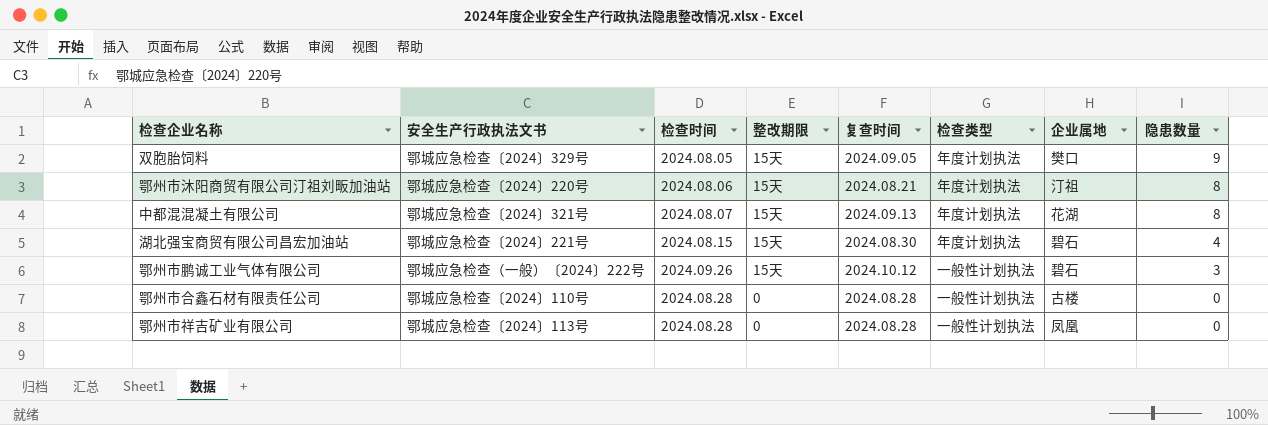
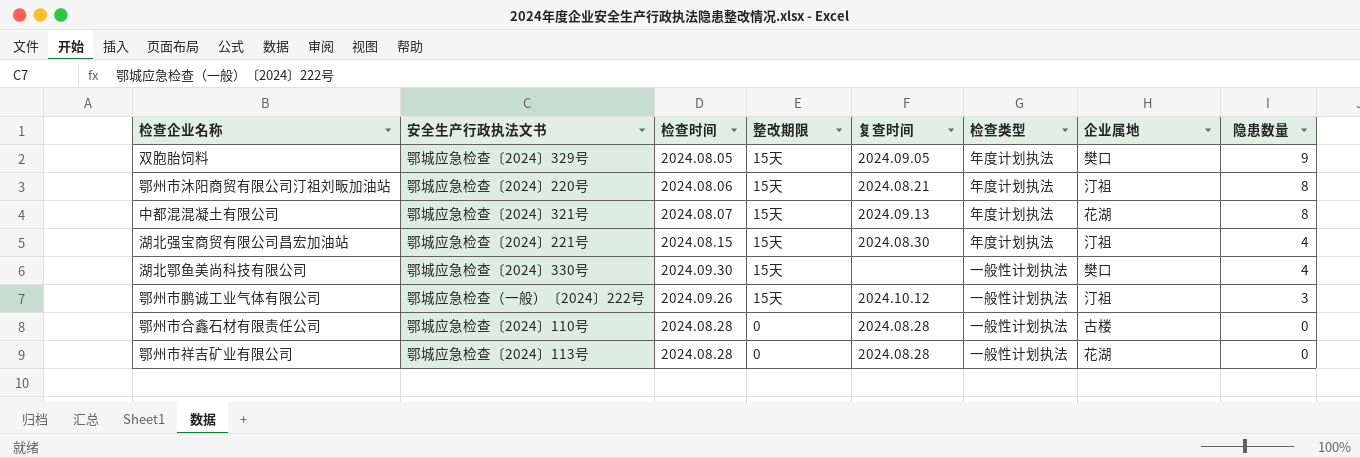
湖北强宝商贸有限公司昌宏加油站 | 企业属地: 碧石 -> 汀祖
row 湖北鄂鱼美尚科技有限公司: none -> 鄂城应急检查〔2024〕330号 | 2024.09.30 | 15天 | none | 一般性计划执法 | 樊口 | 4
鄂州市鹏诚工业气体有限公司 | 企业属地: 碧石 -> 汀祖
鄂州市祥吉矿业有限公司 | 企业属地: 凤凰 -> 花湖

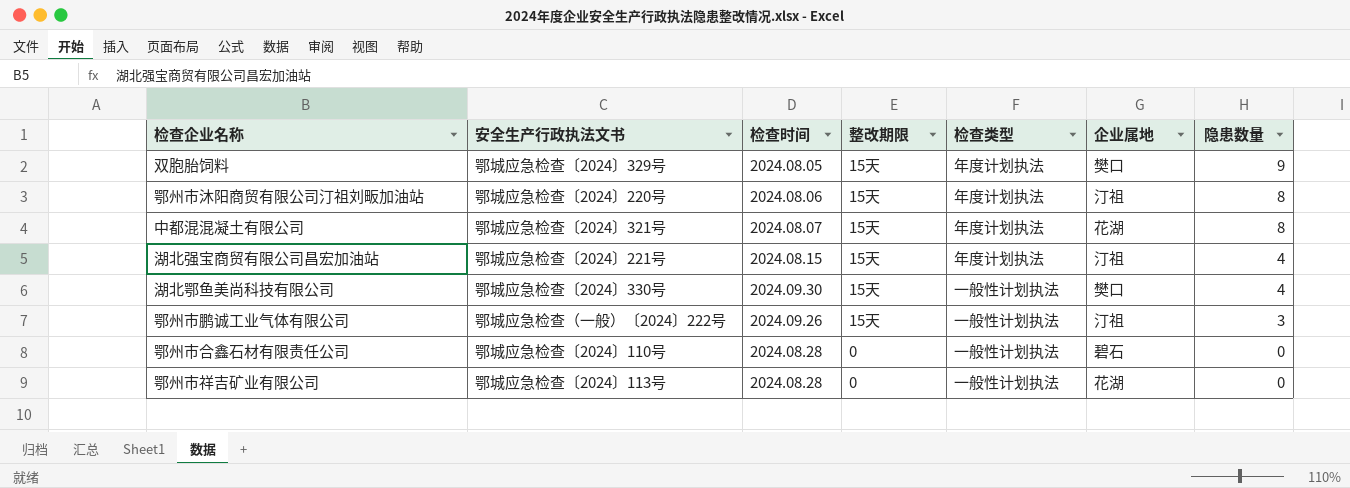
column 复查时间 | position: 5 -> none
鄂州市合鑫石材有限责任公司 | 企业属地: 古楼 -> 碧石

